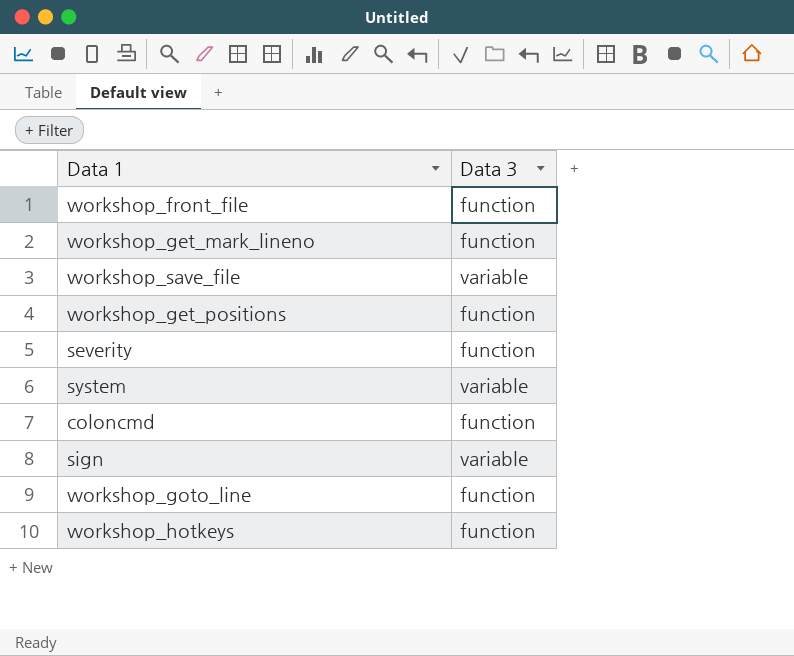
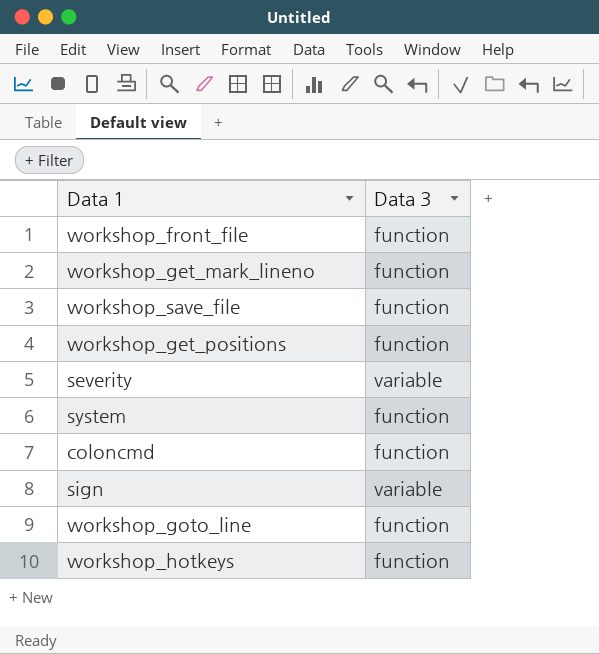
workshop_save_file | Data 3: variable -> function
severity | Data 3: function -> variable
system | Data 3: variable -> function

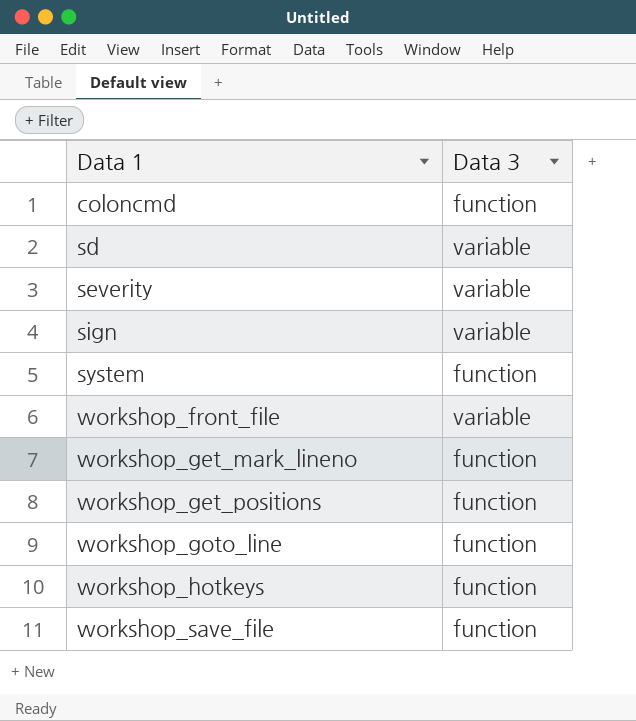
row order: none -> Data 1 ascending
row sd: none -> variable
workshop_front_file | Data 3: function -> variable

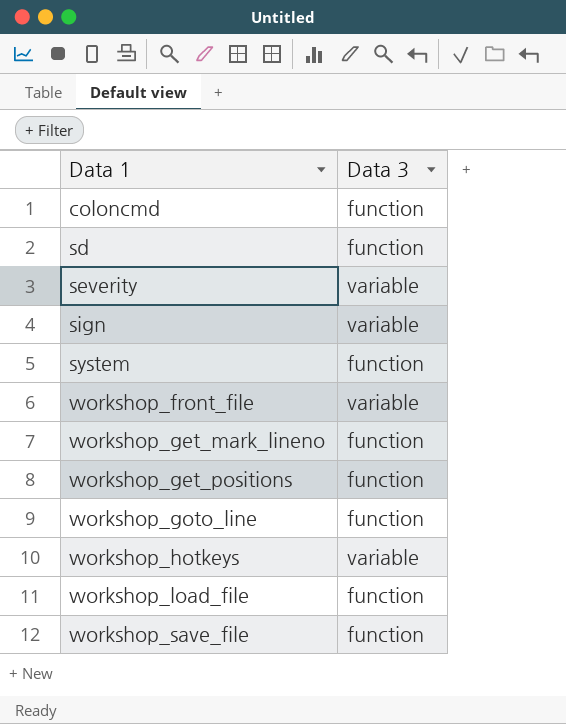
sd | Data 3: variable -> function
workshop_hotkeys | Data 3: function -> variable
row workshop_load_file: none -> function

